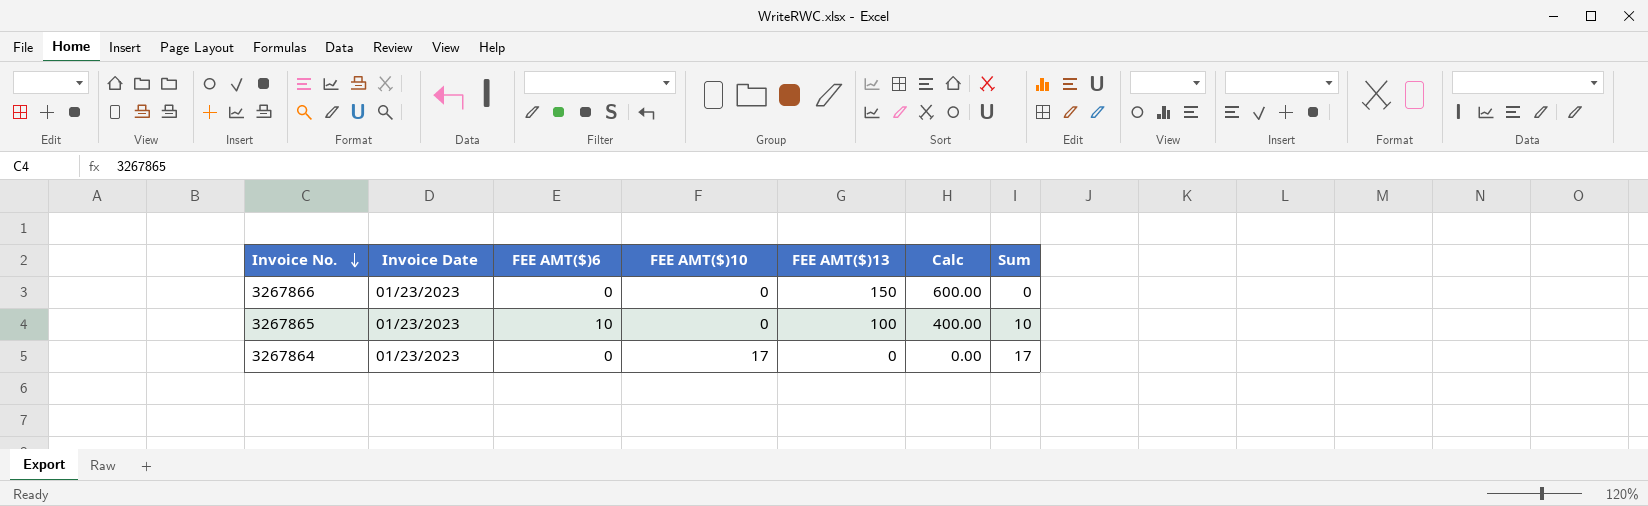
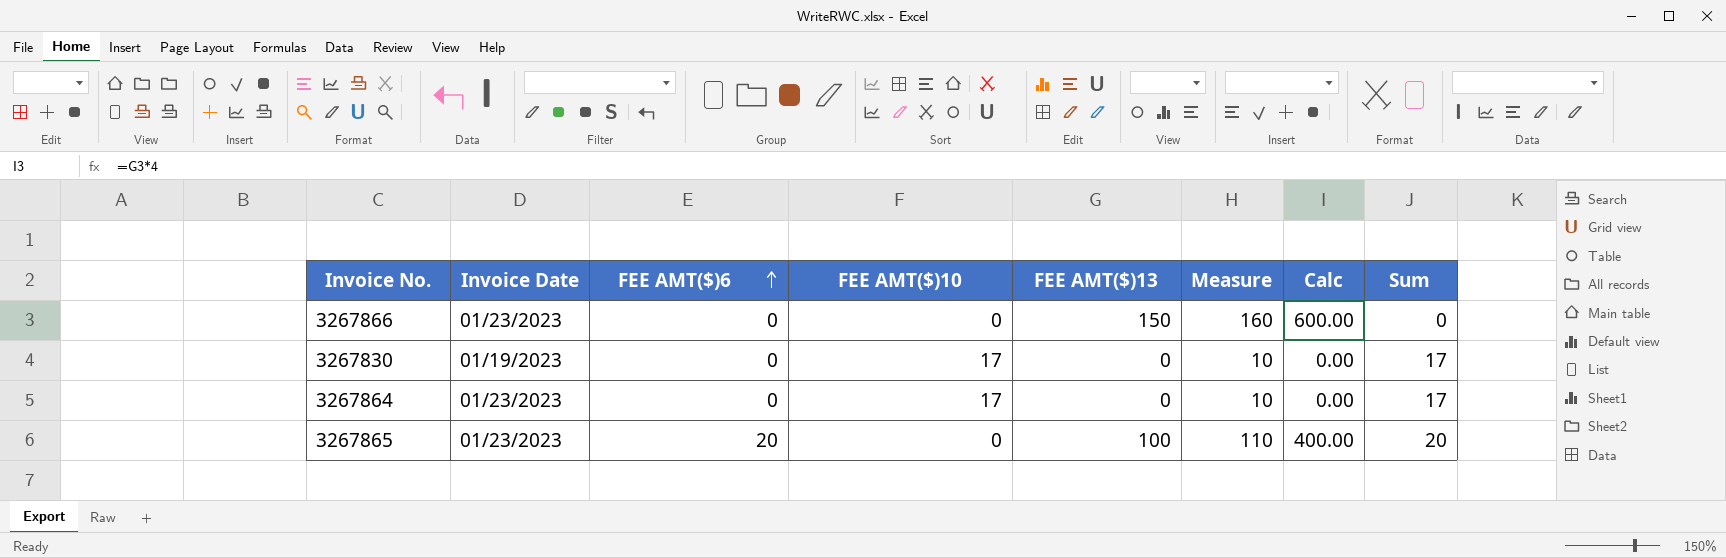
row order: Invoice No. descending -> FEE AMT($)6 ascending
column Measure | formula: none -> [FEE AMT($)13] + 10
row 3267830: none -> 01/19/2023 | 0 | 17 | 0 | 10 | 0.00 | 17
3267865 | FEE AMT($)6: 10 -> 20
3267865 | Sum: 10 -> 20

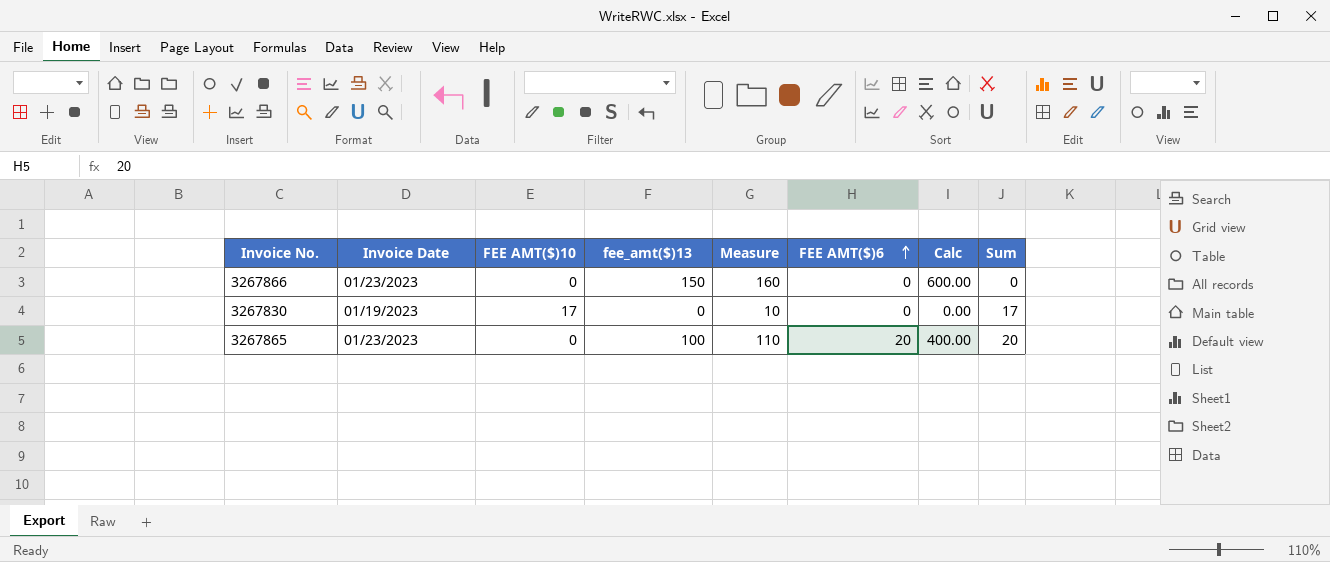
column name: FEE AMT($)13 -> fee_amt($)13
column FEE AMT($)6 | position: 3 -> 6
row 3267864: 01/23/2023 | 0 | 17 | 0 | 10 | 0.00 | 17 -> none

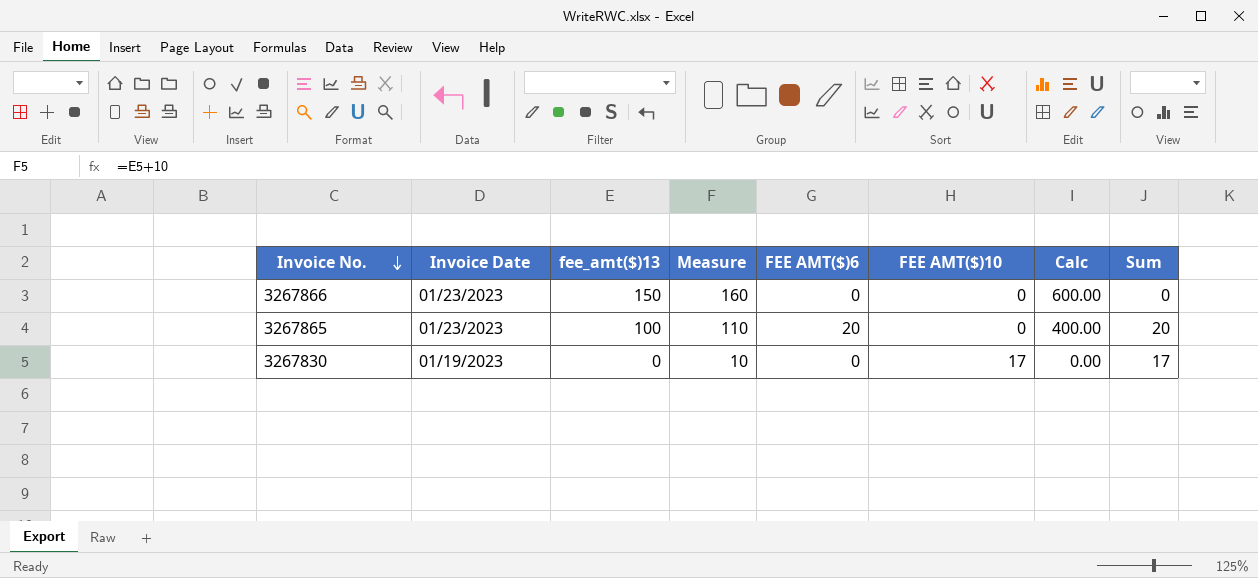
row order: FEE AMT($)6 ascending -> Invoice No. descending
column FEE AMT($)10 | position: 3 -> 6

